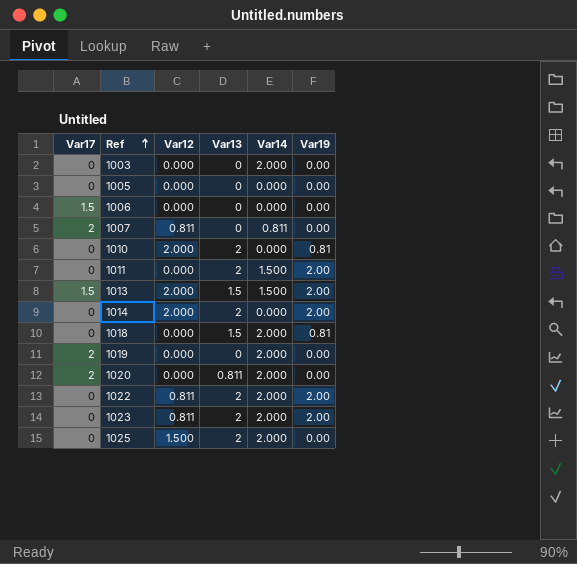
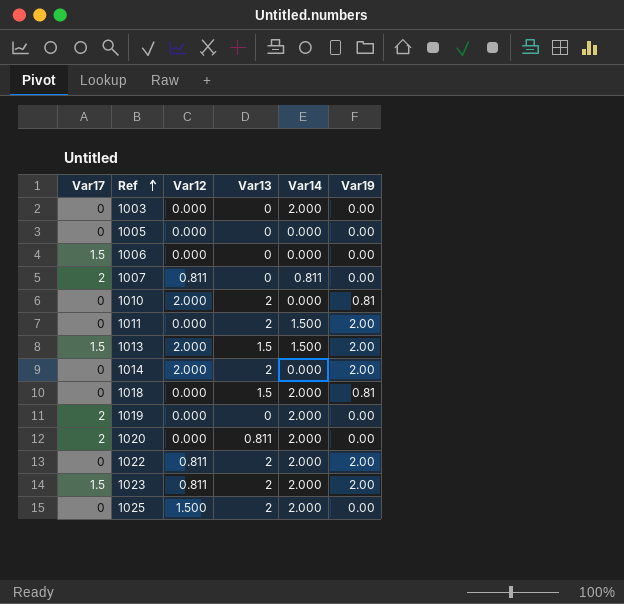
1023 | Var17: 0 -> 1.5

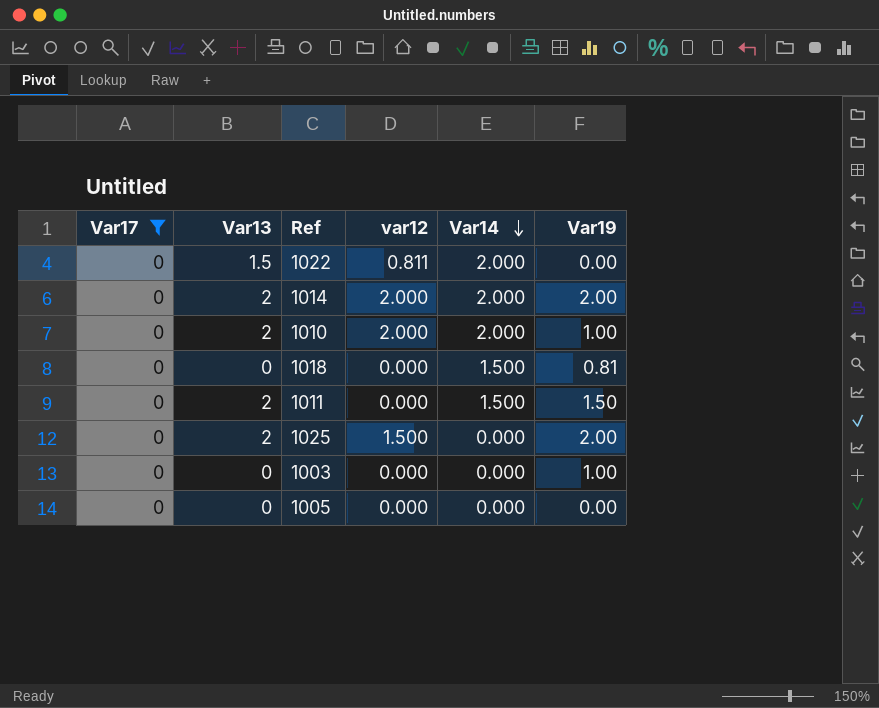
filter: none -> Var17 = 0
row order: Ref ascending -> Var14 descending
column Var13 | position: 4 -> 2
column name: Var12 -> var12
1022 | Var13: 2 -> 1.5
1022 | Var19: 2.00 -> 0.00
1014 | Var14: 0.000 -> 2.000
1010 | Var14: 0.000 -> 2.000
1010 | Var19: 0.81 -> 1.00
1018 | Var13: 1.5 -> 0
1018 | Var14: 2.000 -> 1.500
1011 | Var19: 2.00 -> 1.50
1025 | Var14: 2.000 -> 0.000
1025 | Var19: 0.00 -> 2.00
1003 | Var14: 2.000 -> 0.000
1003 | Var19: 0.00 -> 1.00

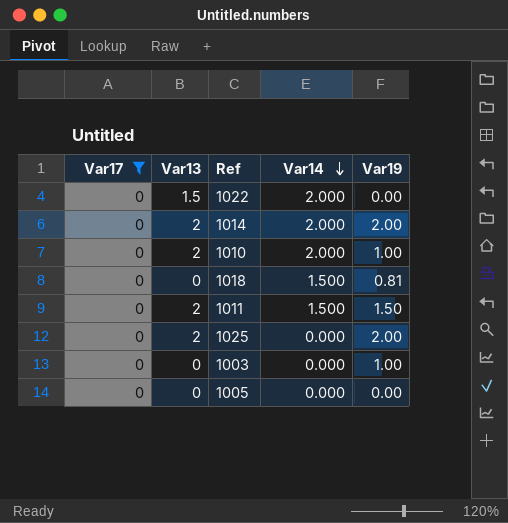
column var12 | position: 4 -> none

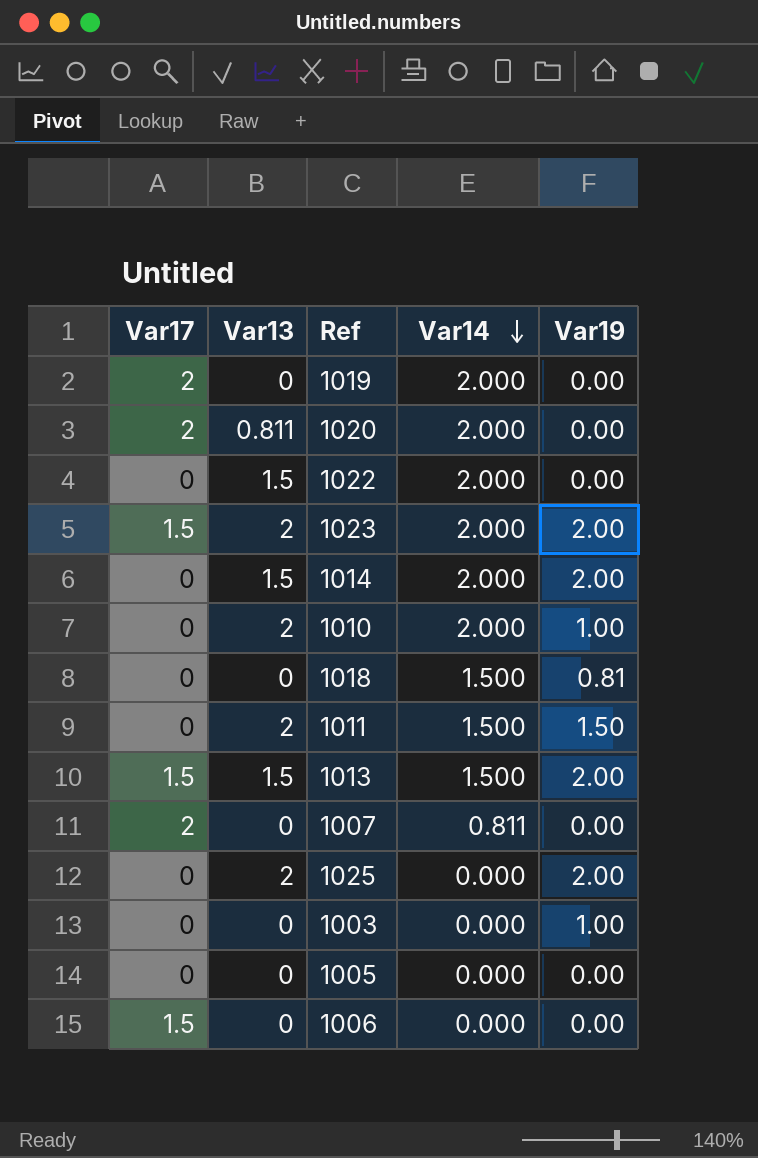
filter: Var17 = 0 -> none
1014 | Var13: 2 -> 1.5

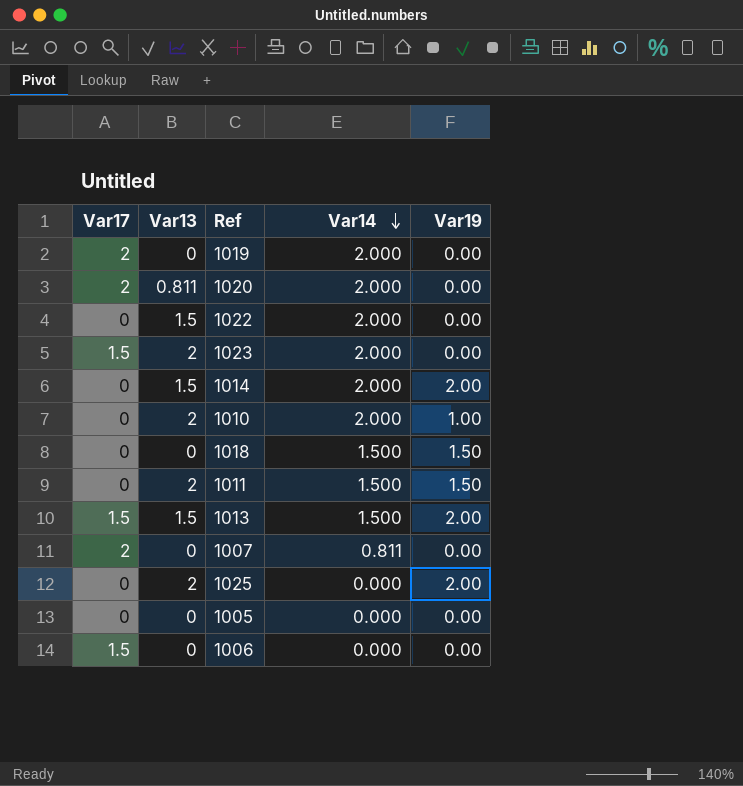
row 1003: 0 | 0 | 0.000 | 1.00 -> none
1023 | Var19: 2.00 -> 0.00
1018 | Var19: 0.81 -> 1.50

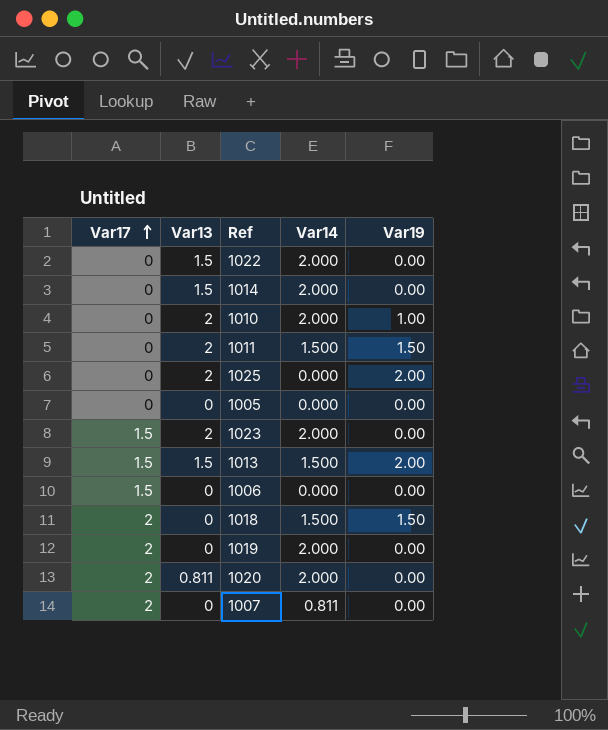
row order: Var14 descending -> Var17 ascending
1014 | Var19: 2.00 -> 0.00
1018 | Var17: 0 -> 2

